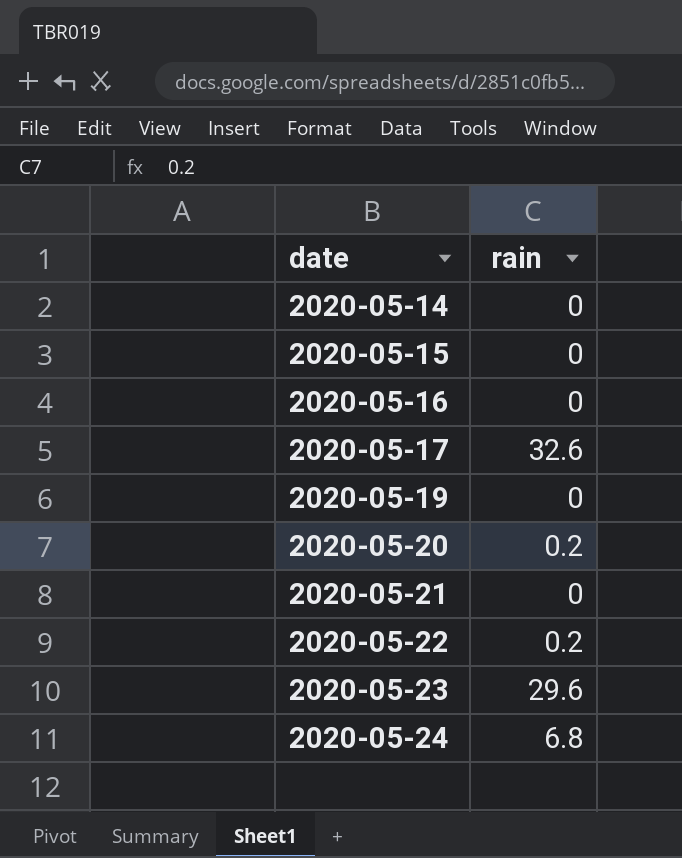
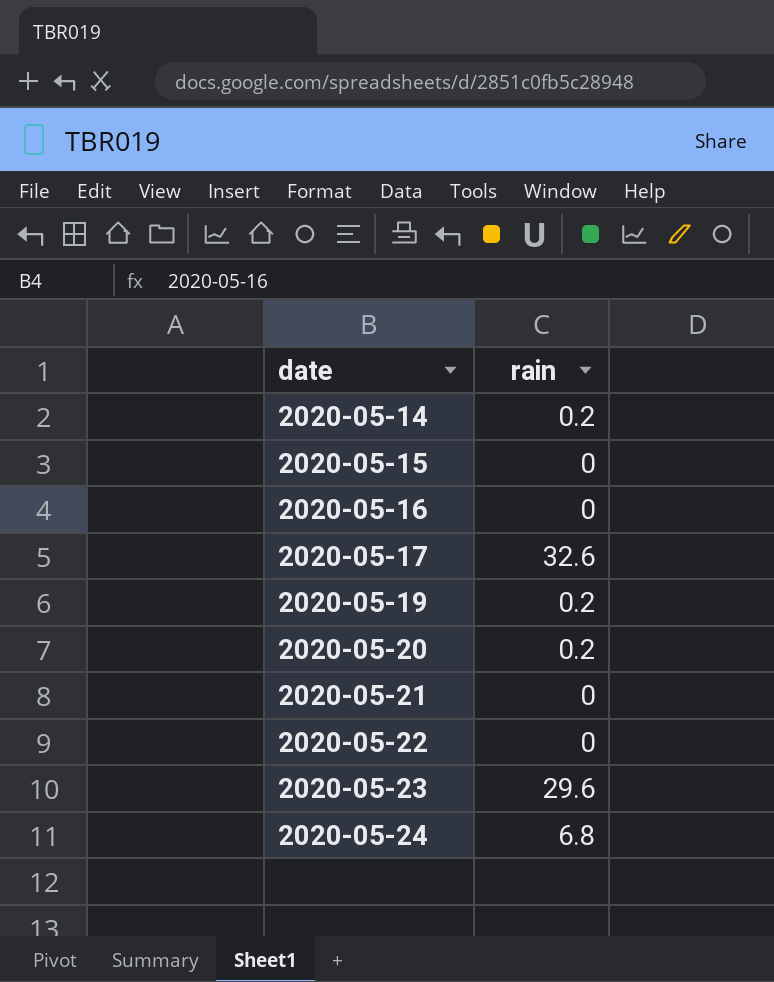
2020-05-14 | rain: 0 -> 0.2
2020-05-19 | rain: 0 -> 0.2
2020-05-22 | rain: 0.2 -> 0

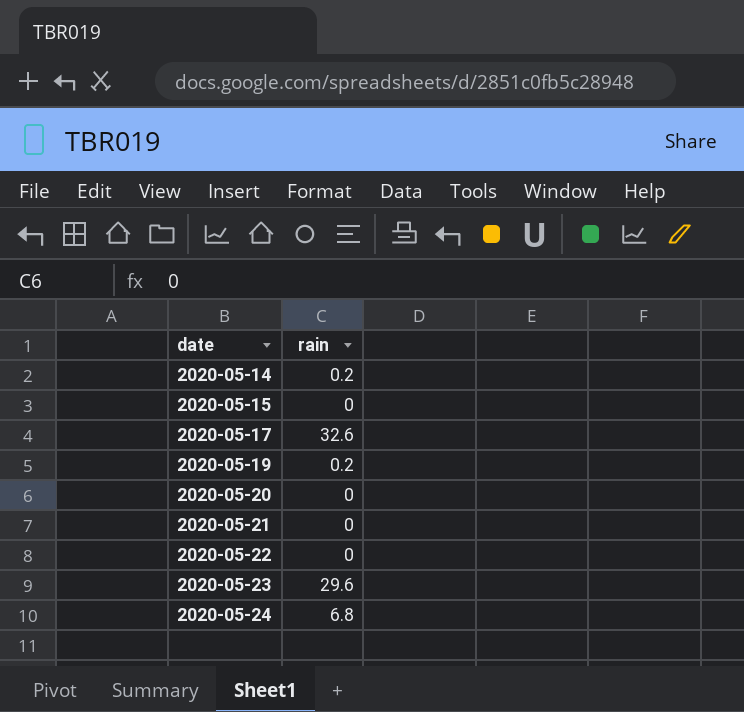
row 2020-05-16: 0 -> none
2020-05-20 | rain: 0.2 -> 0

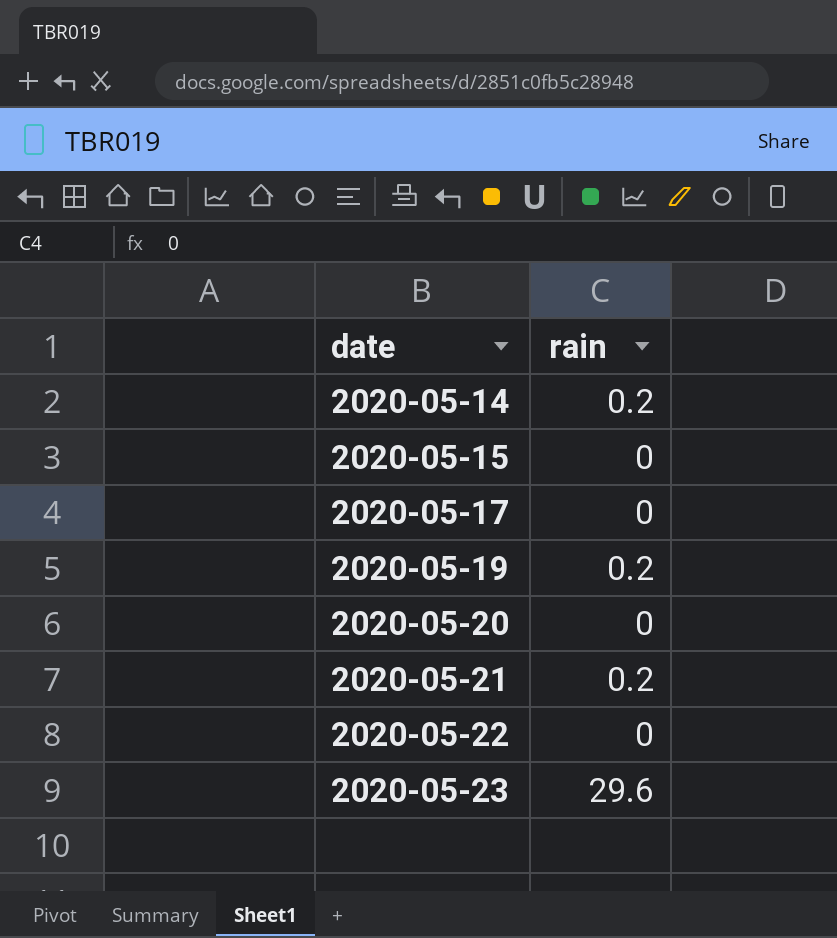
row 2020-05-24: 6.8 -> none
2020-05-17 | rain: 32.6 -> 0
2020-05-21 | rain: 0 -> 0.2

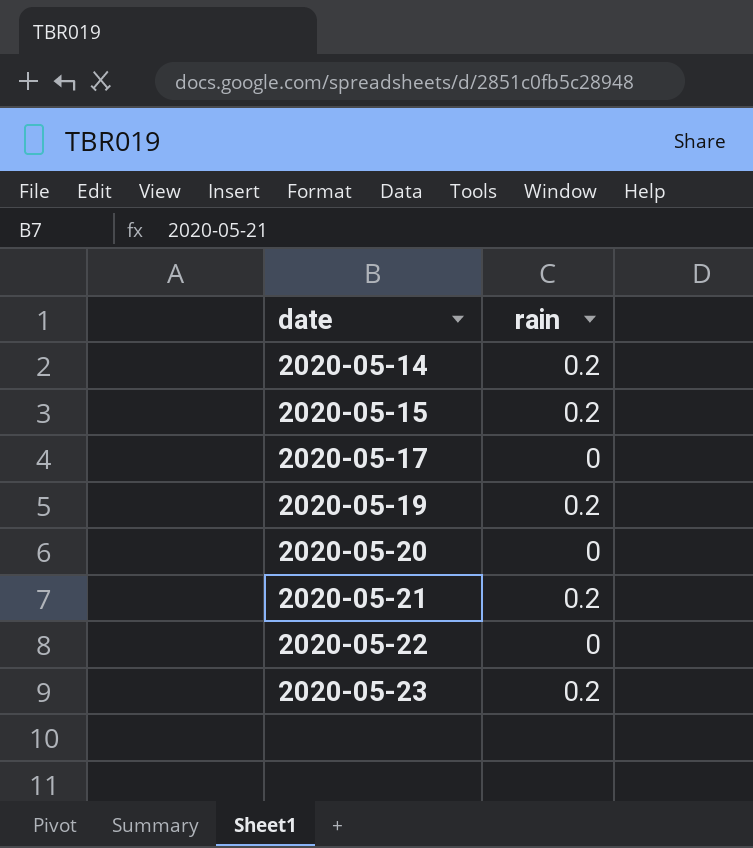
2020-05-15 | rain: 0 -> 0.2
2020-05-23 | rain: 29.6 -> 0.2

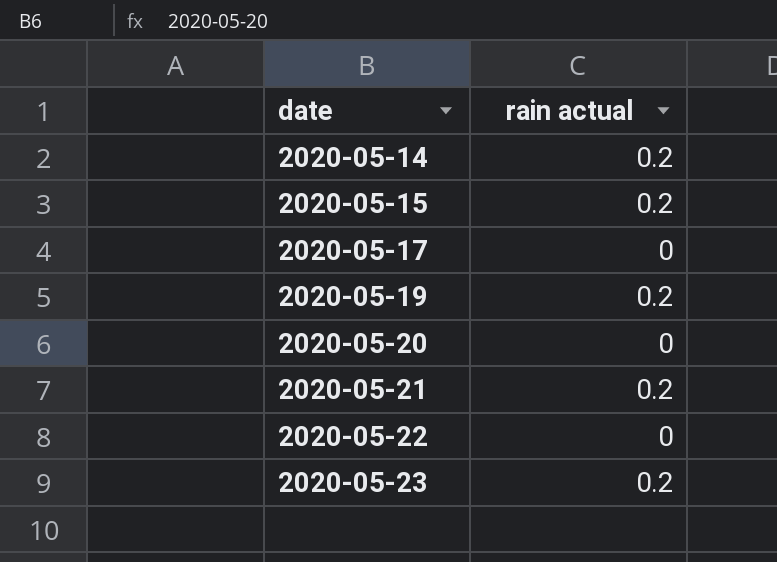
column name: rain -> rain actual

